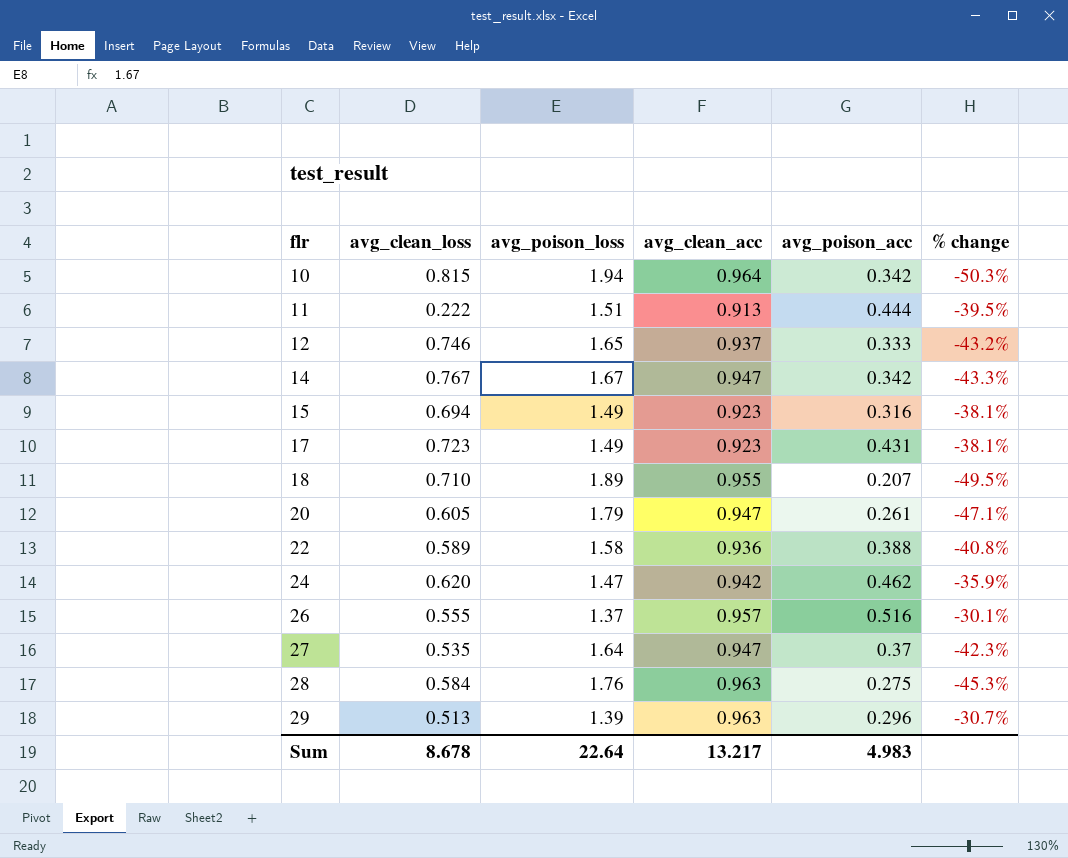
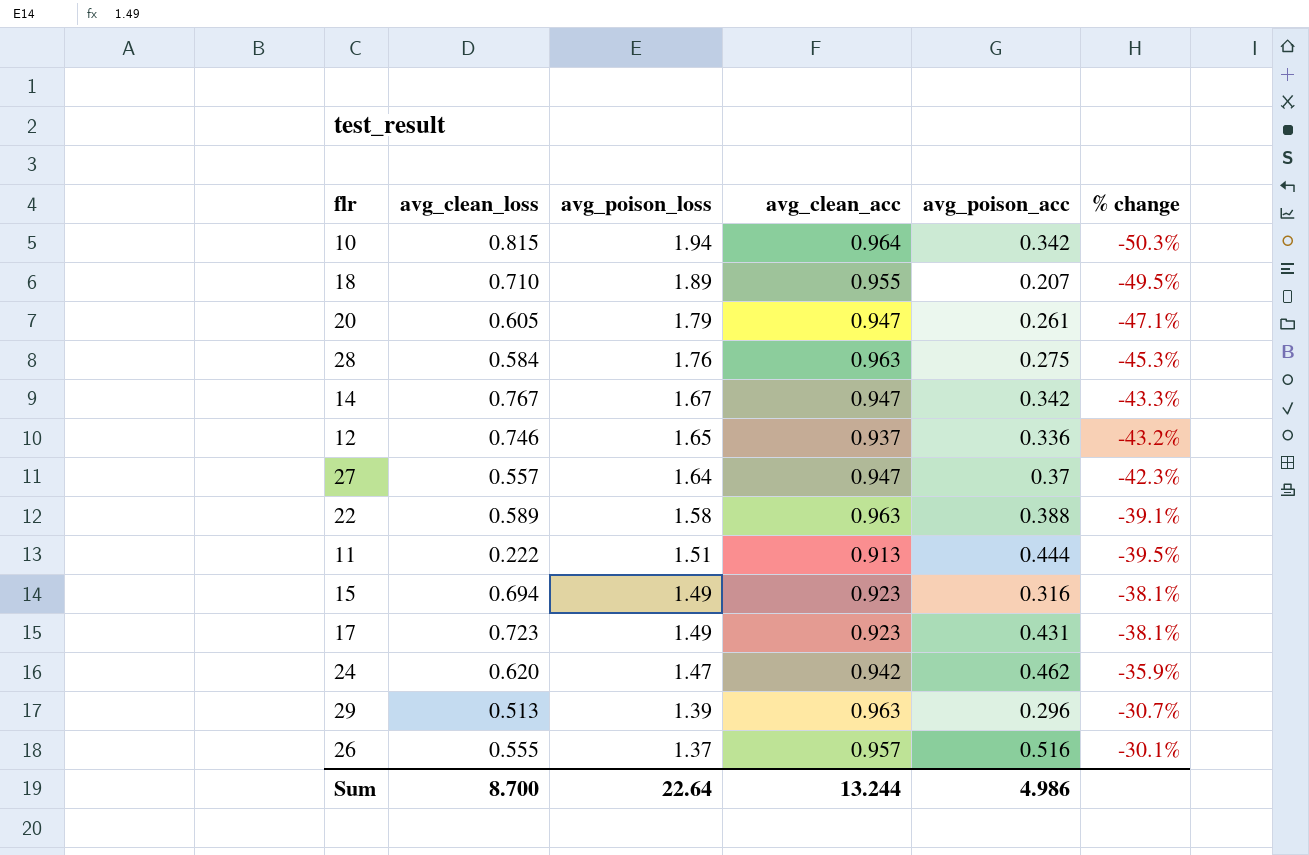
row order: flr ascending -> avg_poison_loss descending
12 | avg_poison_acc: 0.333 -> 0.336
27 | avg_clean_loss: 0.535 -> 0.557
22 | avg_clean_acc: 0.936 -> 0.963
22 | % change: -40.8% -> -39.1%
Sum | avg_clean_loss: 8.678 -> 8.700
Sum | avg_clean_acc: 13.217 -> 13.244
Sum | avg_poison_acc: 4.983 -> 4.986

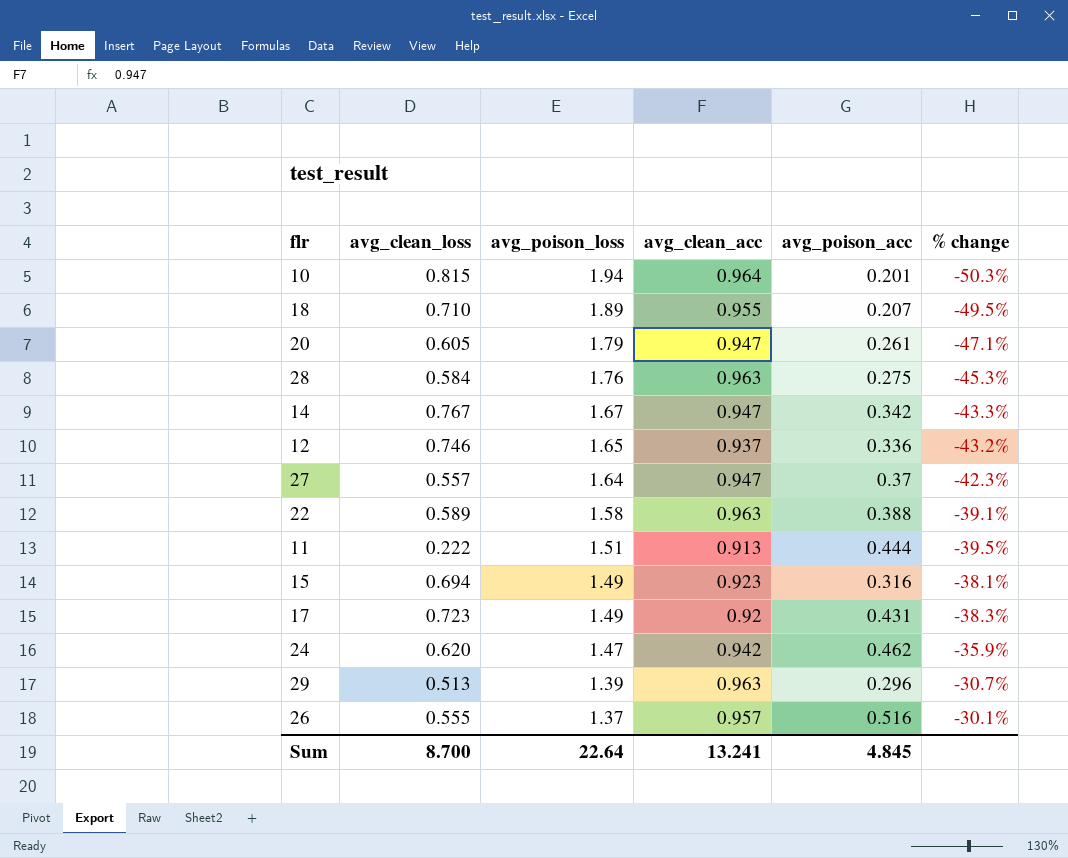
10 | avg_poison_acc: 0.342 -> 0.201
17 | avg_clean_acc: 0.923 -> 0.92
17 | % change: -38.1% -> -38.3%
Sum | avg_clean_acc: 13.244 -> 13.241
Sum | avg_poison_acc: 4.986 -> 4.845

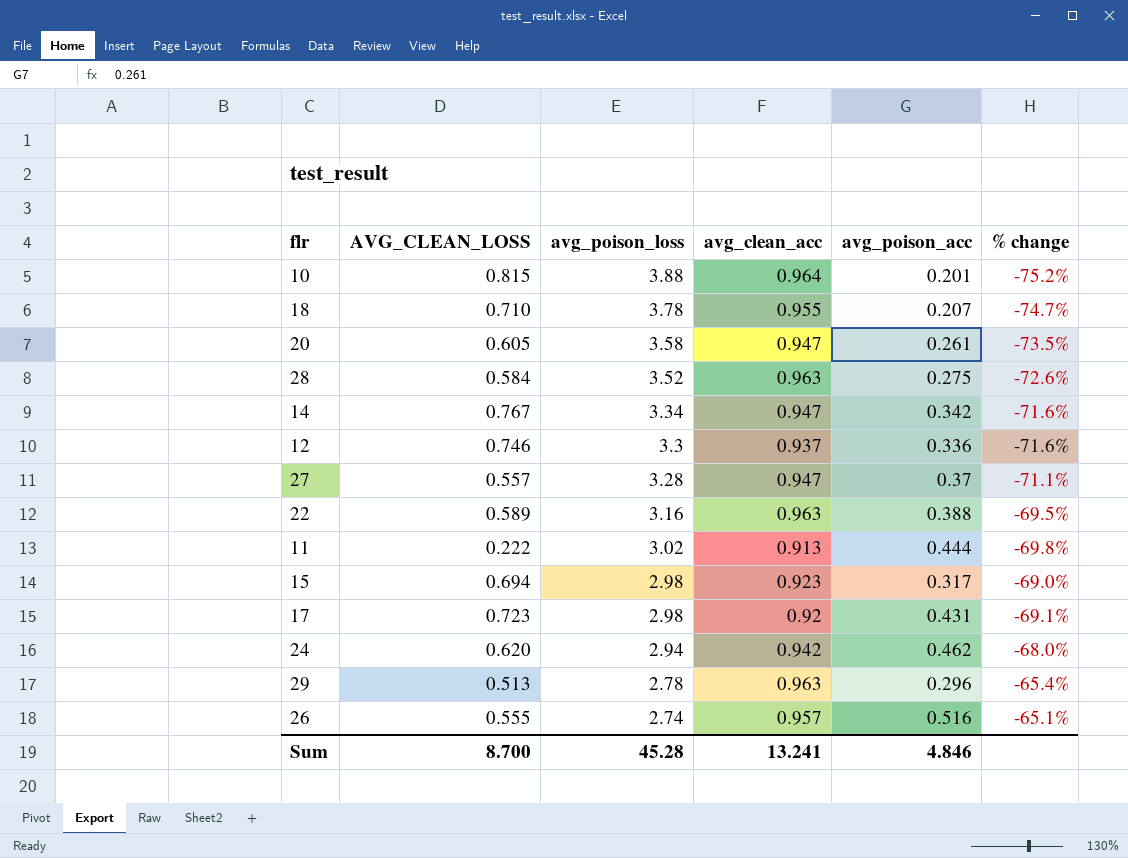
column name: avg_clean_loss -> AVG_CLEAN_LOSS
10 | avg_poison_loss: 1.94 -> 3.88
10 | % change: -50.3% -> -75.2%
18 | avg_poison_loss: 1.89 -> 3.78
18 | % change: -49.5% -> -74.7%
20 | avg_poison_loss: 1.79 -> 3.58
20 | % change: -47.1% -> -73.5%
28 | avg_poison_loss: 1.76 -> 3.52
28 | % change: -45.3% -> -72.6%
14 | avg_poison_loss: 1.67 -> 3.34
14 | % change: -43.3% -> -71.6%
12 | avg_poison_loss: 1.65 -> 3.3
12 | % change: -43.2% -> -71.6%
27 | avg_poison_loss: 1.64 -> 3.28
27 | % change: -42.3% -> -71.1%
22 | avg_poison_loss: 1.58 -> 3.16
22 | % change: -39.1% -> -69.5%
11 | avg_poison_loss: 1.51 -> 3.02
11 | % change: -39.5% -> -69.8%
15 | avg_poison_loss: 1.49 -> 2.98
15 | avg_poison_acc: 0.316 -> 0.317
15 | % change: -38.1% -> -69.0%
17 | avg_poison_loss: 1.49 -> 2.98
17 | % change: -38.3% -> -69.1%
24 | avg_poison_loss: 1.47 -> 2.94
24 | % change: -35.9% -> -68.0%
29 | avg_poison_loss: 1.39 -> 2.78
29 | % change: -30.7% -> -65.4%
26 | avg_poison_loss: 1.37 -> 2.74
26 | % change: -30.1% -> -65.1%
Sum | avg_poison_loss: 22.64 -> 45.28
Sum | avg_poison_acc: 4.845 -> 4.846

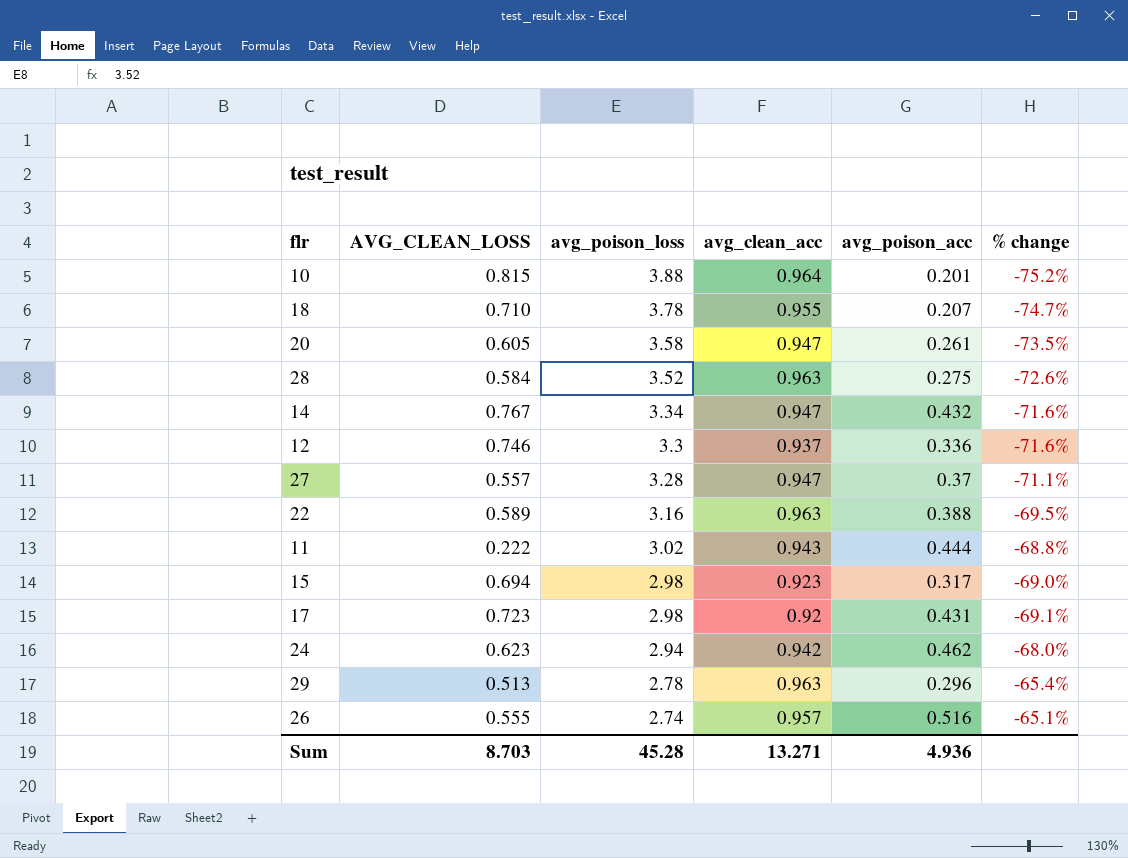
14 | avg_poison_acc: 0.342 -> 0.432
11 | avg_clean_acc: 0.913 -> 0.943
11 | % change: -69.8% -> -68.8%
24 | AVG_CLEAN_LOSS: 0.620 -> 0.623
Sum | AVG_CLEAN_LOSS: 8.700 -> 8.703
Sum | avg_clean_acc: 13.241 -> 13.271
Sum | avg_poison_acc: 4.846 -> 4.936

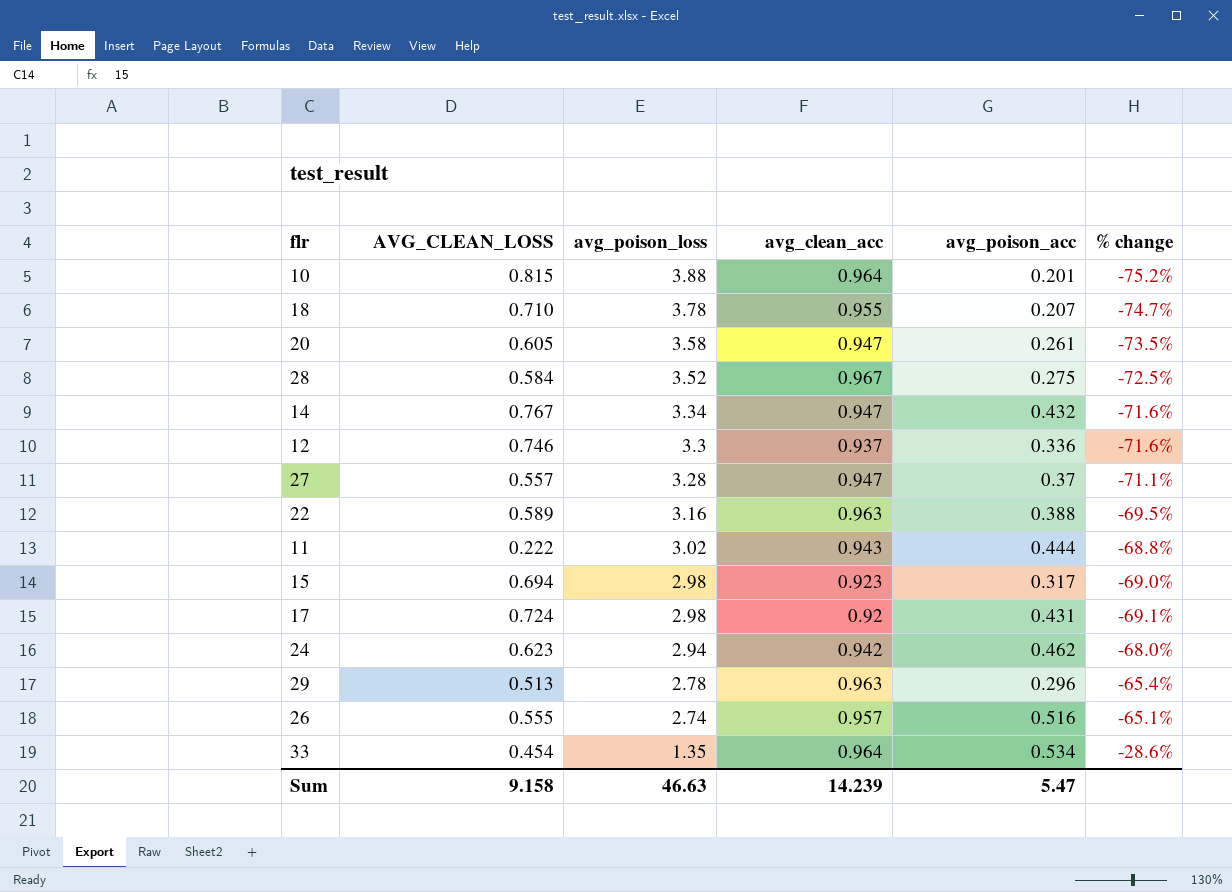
28 | avg_clean_acc: 0.963 -> 0.967
28 | % change: -72.6% -> -72.5%
17 | AVG_CLEAN_LOSS: 0.723 -> 0.724
row 33: none -> 0.454 | 1.35 | 0.964 | 0.534 | -28.6%
Sum | AVG_CLEAN_LOSS: 8.703 -> 9.158
Sum | avg_poison_loss: 45.28 -> 46.63
Sum | avg_clean_acc: 13.271 -> 14.239
Sum | avg_poison_acc: 4.936 -> 5.47

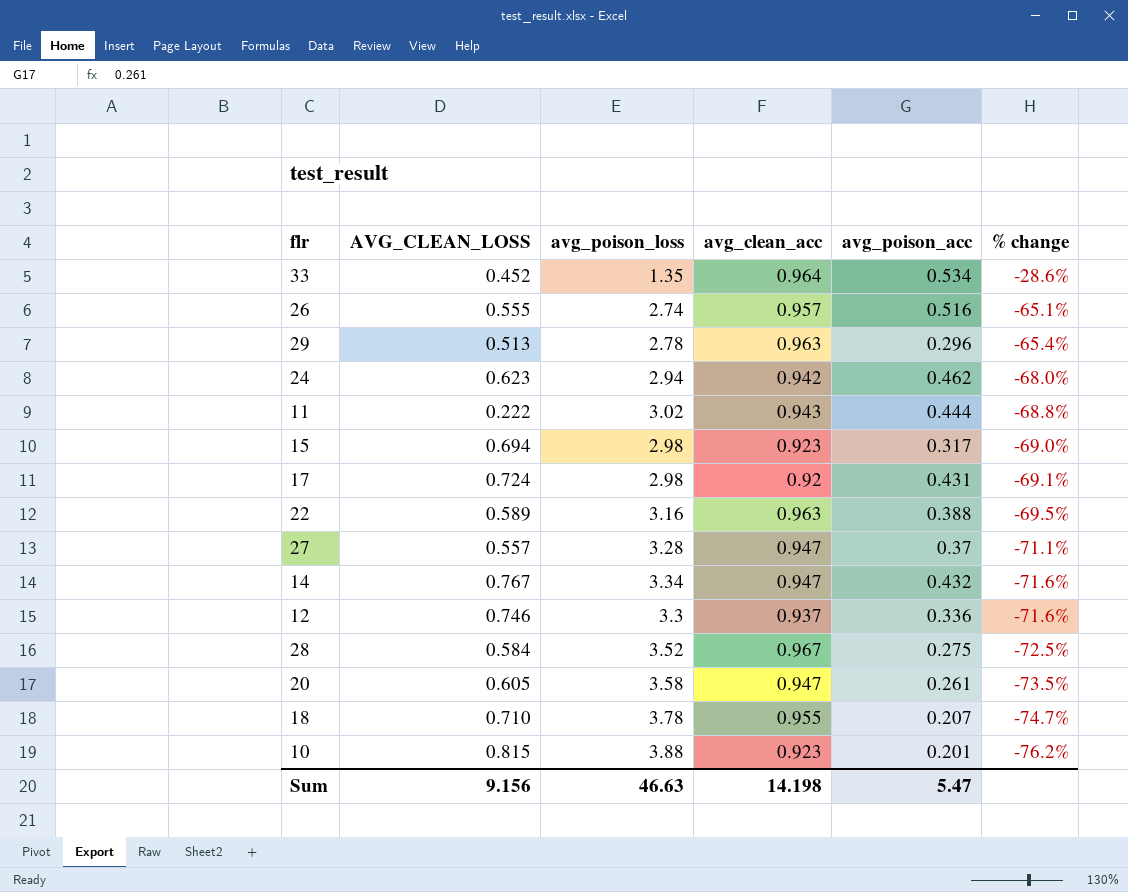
row order: avg_poison_loss descending -> % change descending
33 | AVG_CLEAN_LOSS: 0.454 -> 0.452
10 | avg_clean_acc: 0.964 -> 0.923
10 | % change: -75.2% -> -76.2%
Sum | AVG_CLEAN_LOSS: 9.158 -> 9.156
Sum | avg_clean_acc: 14.239 -> 14.198

